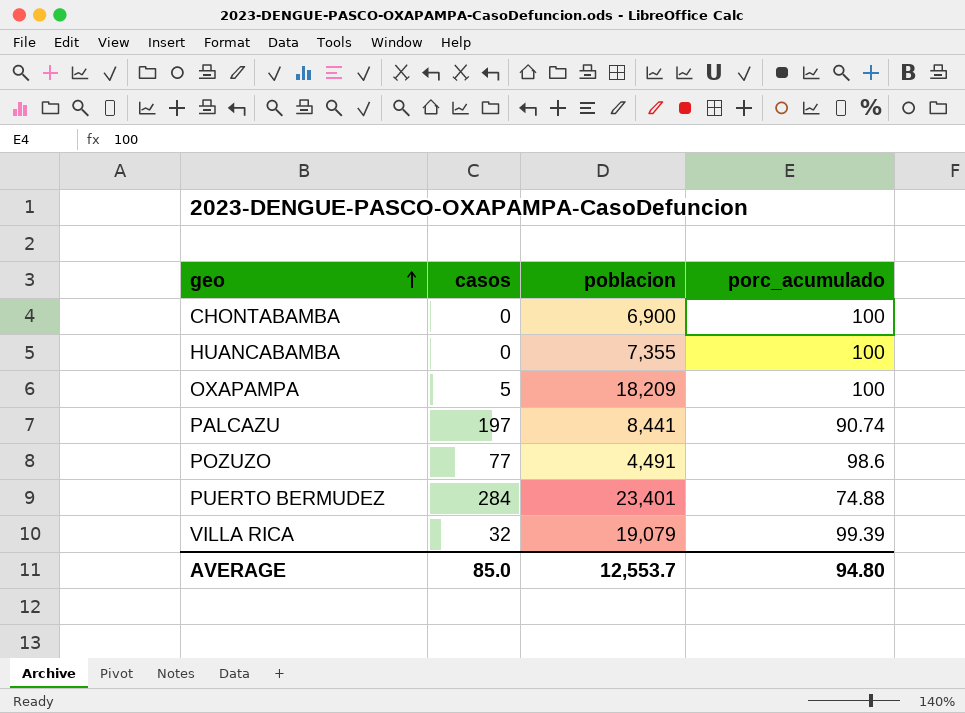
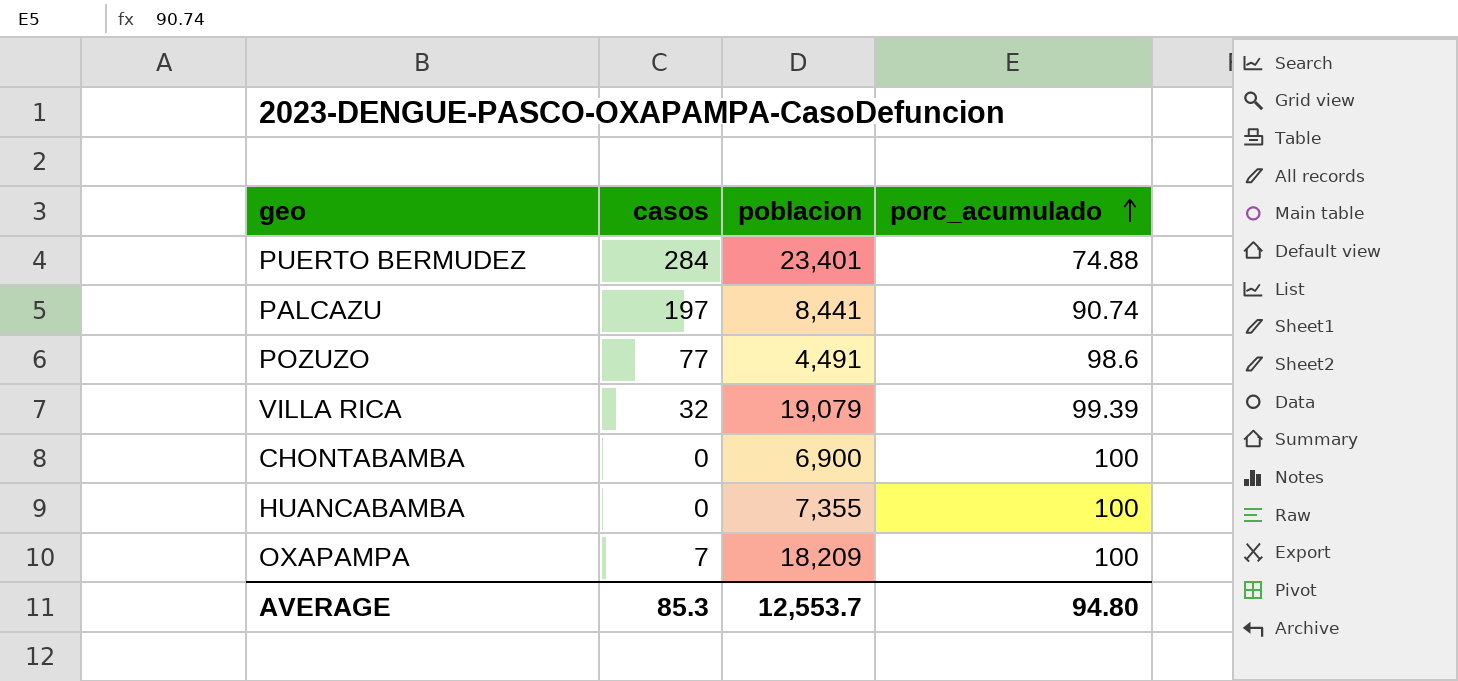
row order: geo ascending -> porc_acumulado ascending
OXAPAMPA | casos: 5 -> 7
AVERAGE | casos: 85.0 -> 85.3

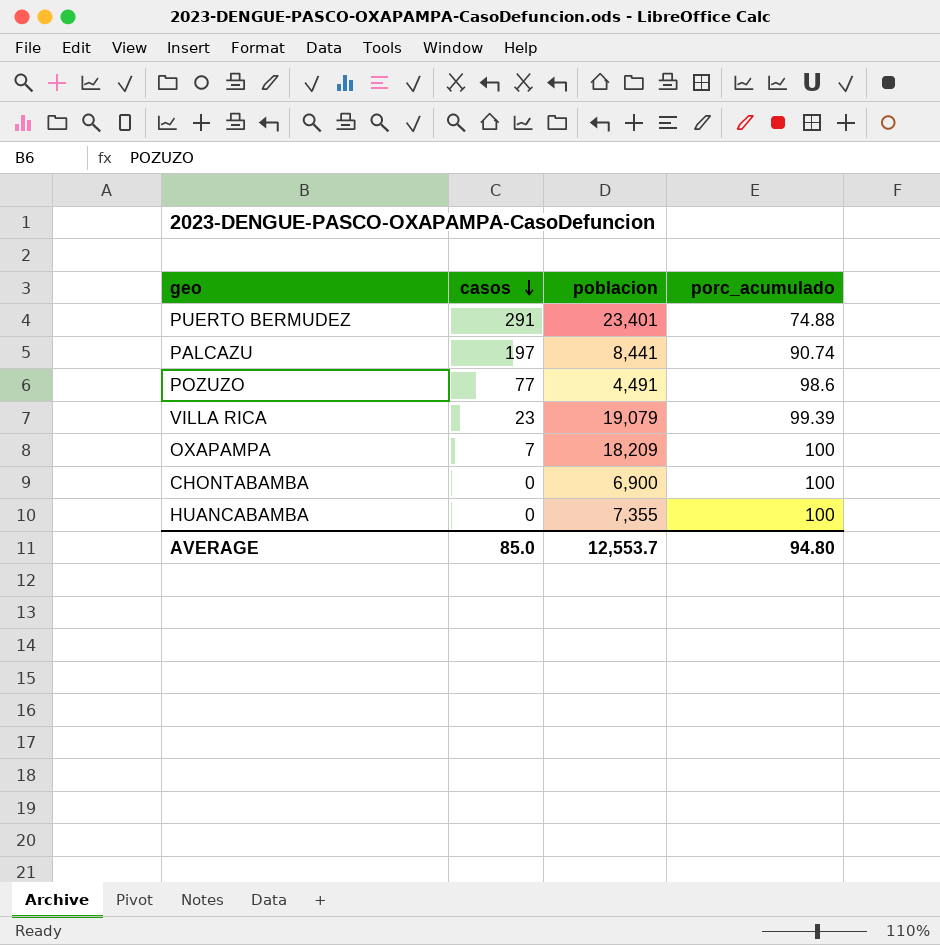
row order: porc_acumulado ascending -> casos descending
PUERTO BERMUDEZ | casos: 284 -> 291
VILLA RICA | casos: 32 -> 23
AVERAGE | casos: 85.3 -> 85.0

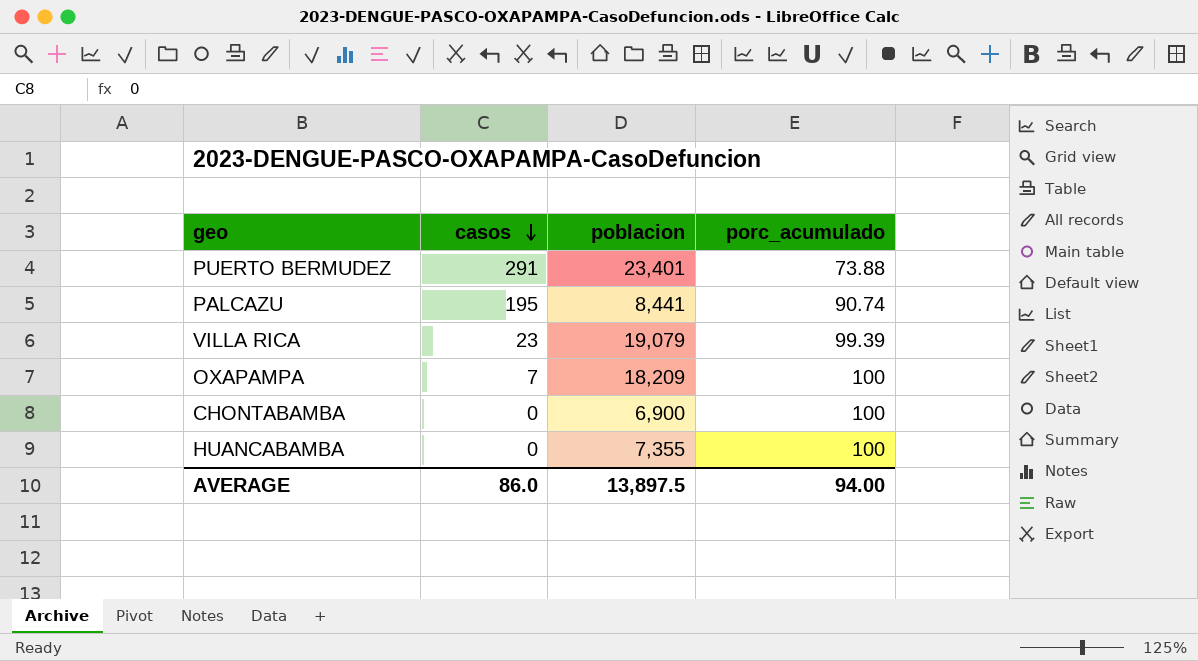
row POZUZO: 77 | 4,491 | 98.6 -> none
PUERTO BERMUDEZ | porc_acumulado: 74.88 -> 73.88
PALCAZU | casos: 197 -> 195
AVERAGE | casos: 85.0 -> 86.0
AVERAGE | poblacion: 12,553.7 -> 13,897.5
AVERAGE | porc_acumulado: 94.80 -> 94.00

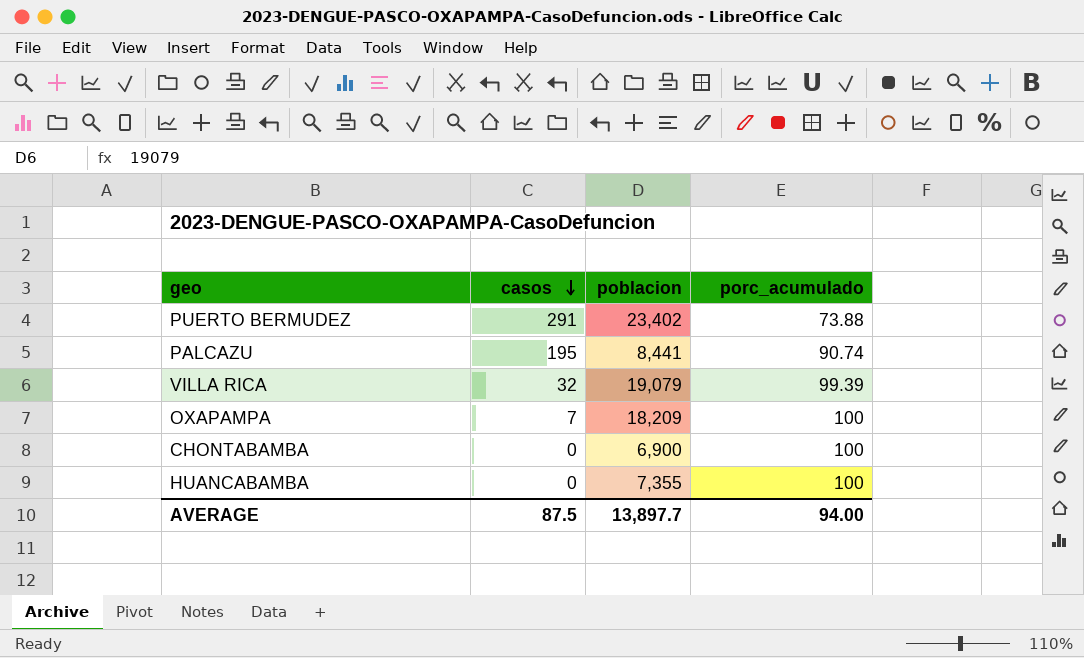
PUERTO BERMUDEZ | poblacion: 23,401 -> 23,402
VILLA RICA | casos: 23 -> 32
AVERAGE | casos: 86.0 -> 87.5
AVERAGE | poblacion: 13,897.5 -> 13,897.7

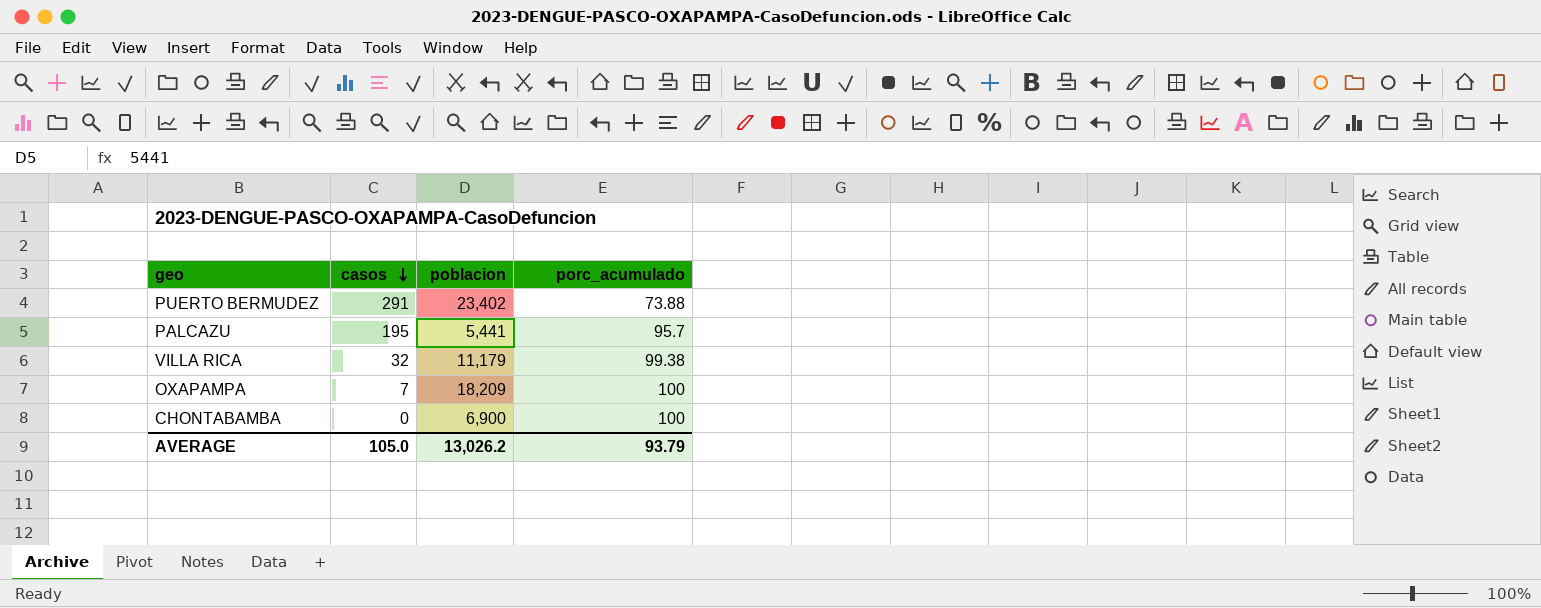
row HUANCABAMBA: 0 | 7,355 | 100 -> none
PALCAZU | poblacion: 8,441 -> 5,441
PALCAZU | porc_acumulado: 90.74 -> 95.7
VILLA RICA | poblacion: 19,079 -> 11,179
VILLA RICA | porc_acumulado: 99.39 -> 99.38
AVERAGE | casos: 87.5 -> 105.0
AVERAGE | poblacion: 13,897.7 -> 13,026.2
AVERAGE | porc_acumulado: 94.00 -> 93.79

